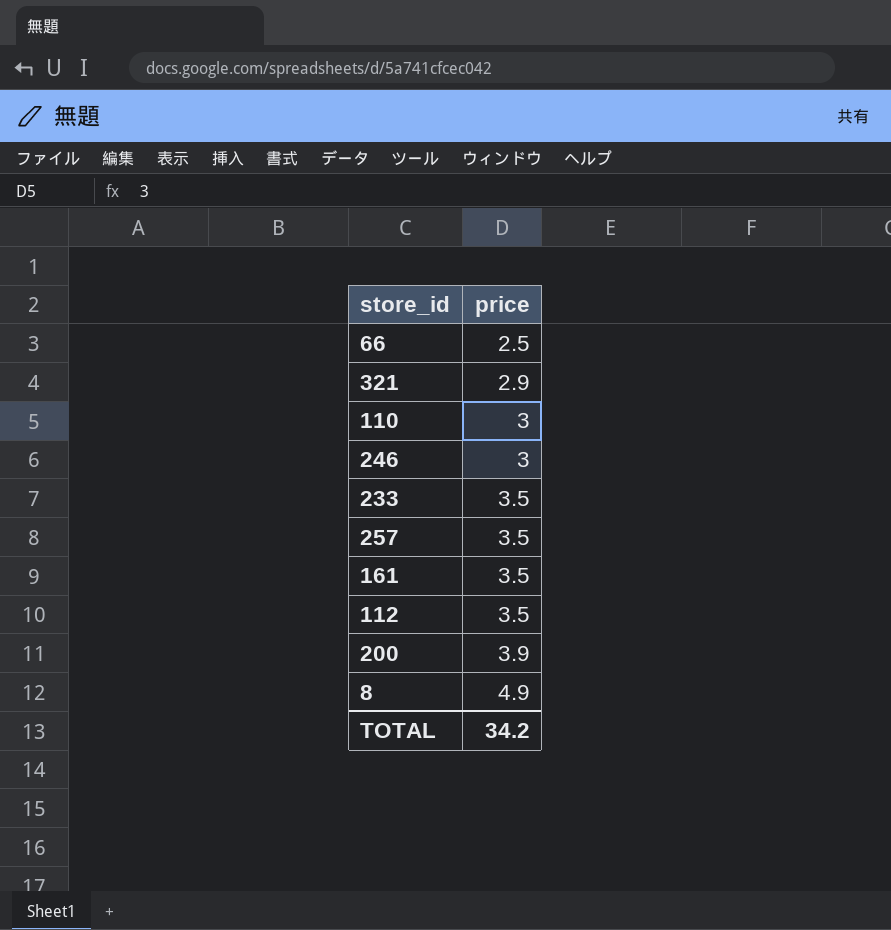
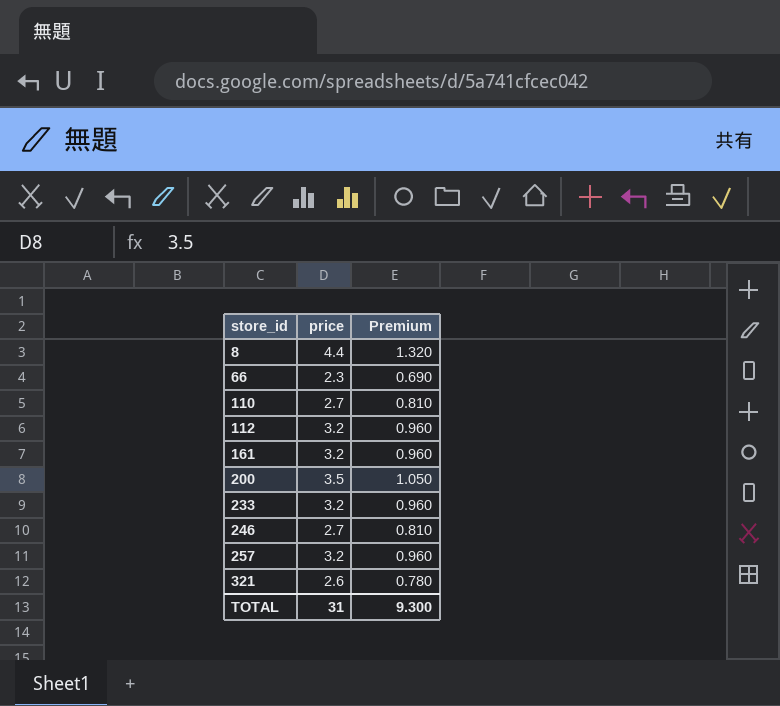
row order: price ascending -> store_id ascending
column Premium | formula: none -> [price] * 0.3
8 | price: 4.9 -> 4.4
66 | price: 2.5 -> 2.3
110 | price: 3 -> 2.7
112 | price: 3.5 -> 3.2
161 | price: 3.5 -> 3.2
200 | price: 3.9 -> 3.5
233 | price: 3.5 -> 3.2
246 | price: 3 -> 2.7
257 | price: 3.5 -> 3.2
321 | price: 2.9 -> 2.6
TOTAL | price: 34.2 -> 31

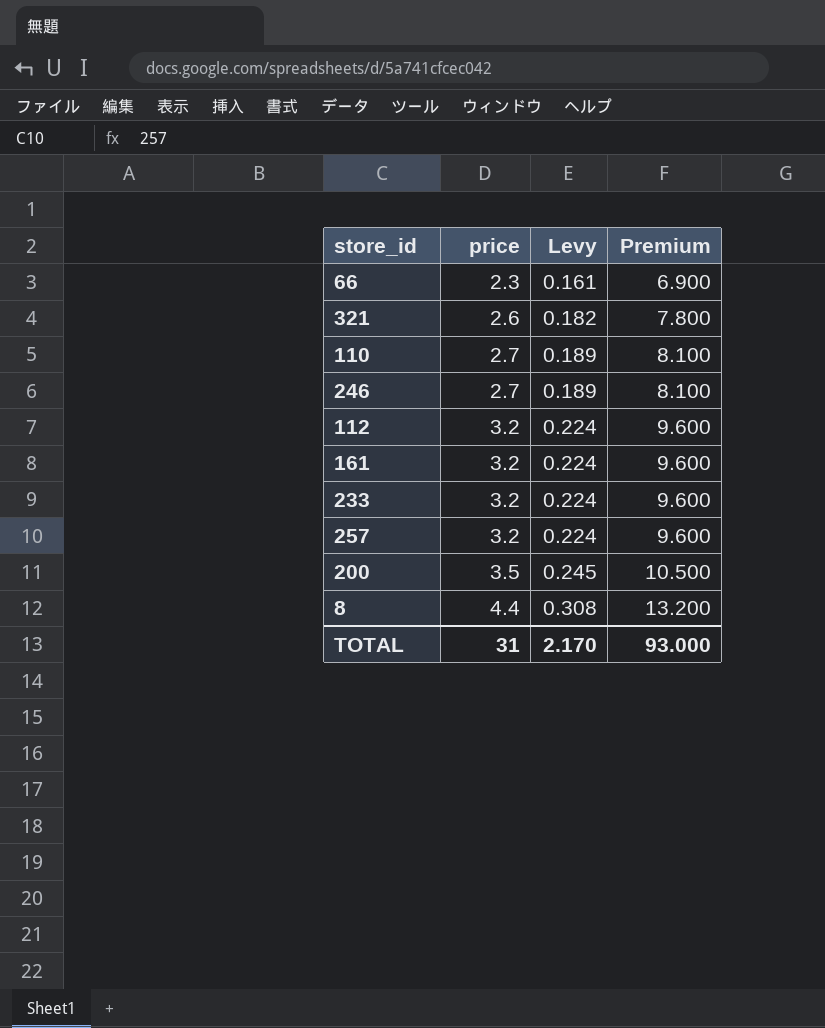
row order: store_id ascending -> price ascending
column Levy | formula: none -> [price] * 0.07
column Premium | formula: [price] * 0.3 -> [price] * 3
TOTAL | Premium: 9.300 -> 93.000

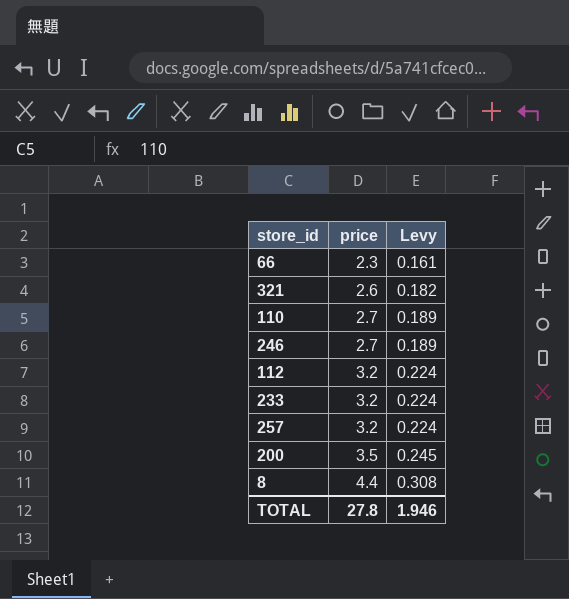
column Premium | formula: [price] * 3 -> none
row 161: 3.2 | 0.224 | 9.600 -> none
TOTAL | price: 31 -> 27.8
TOTAL | Levy: 2.170 -> 1.946

